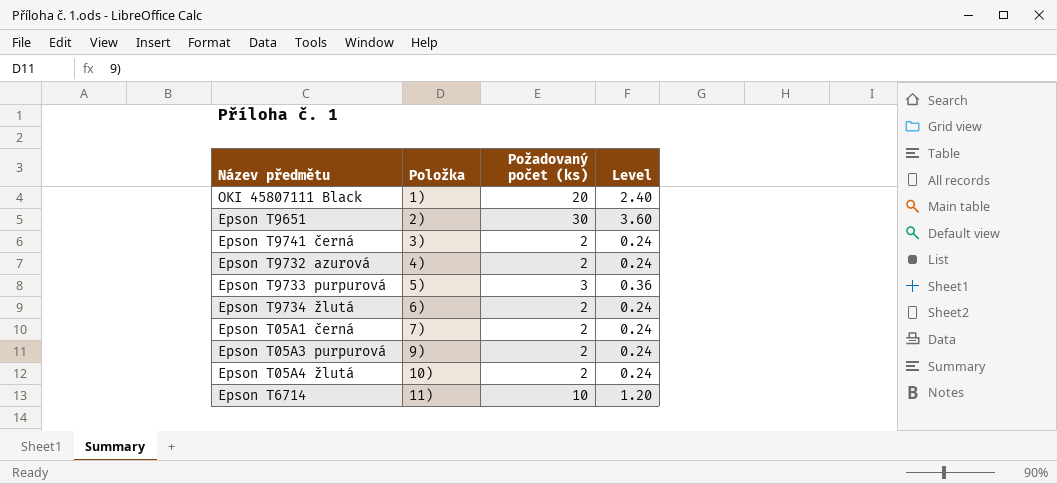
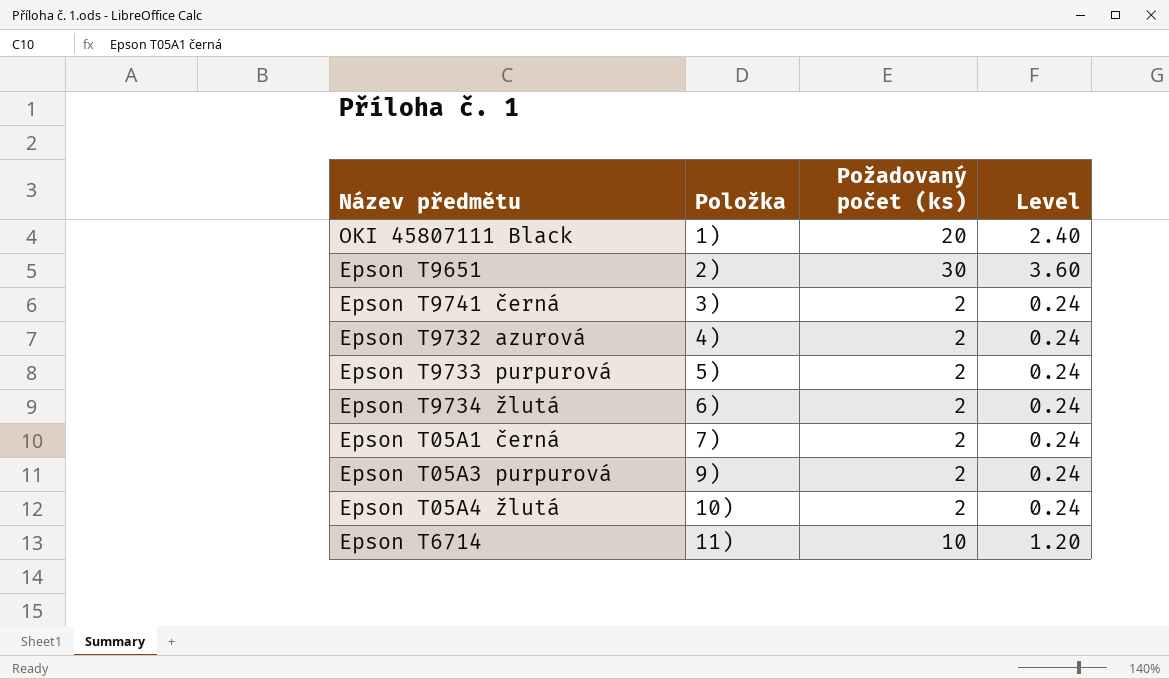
Epson T9733 purpurová | Požadovaný počet (ks): 3 -> 2
Epson T9733 purpurová | Level: 0.36 -> 0.24

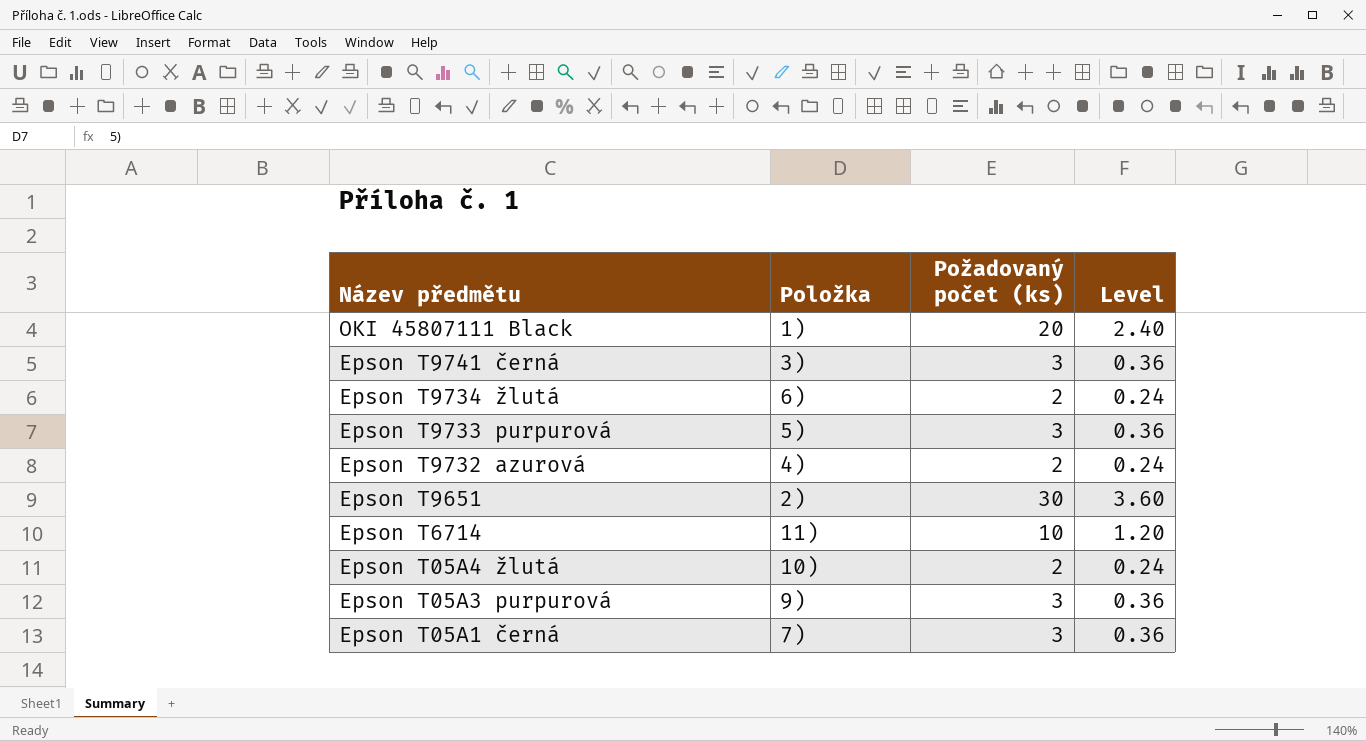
row order: Položka ascending -> Název předmětu descending
Epson T9741 černá | Požadovaný počet (ks): 2 -> 3
Epson T9741 černá | Level: 0.24 -> 0.36
Epson T9733 purpurová | Požadovaný počet (ks): 2 -> 3
Epson T9733 purpurová | Level: 0.24 -> 0.36
Epson T05A3 purpurová | Požadovaný počet (ks): 2 -> 3
Epson T05A3 purpurová | Level: 0.24 -> 0.36
Epson T05A1 černá | Požadovaný počet (ks): 2 -> 3
Epson T05A1 černá | Level: 0.24 -> 0.36

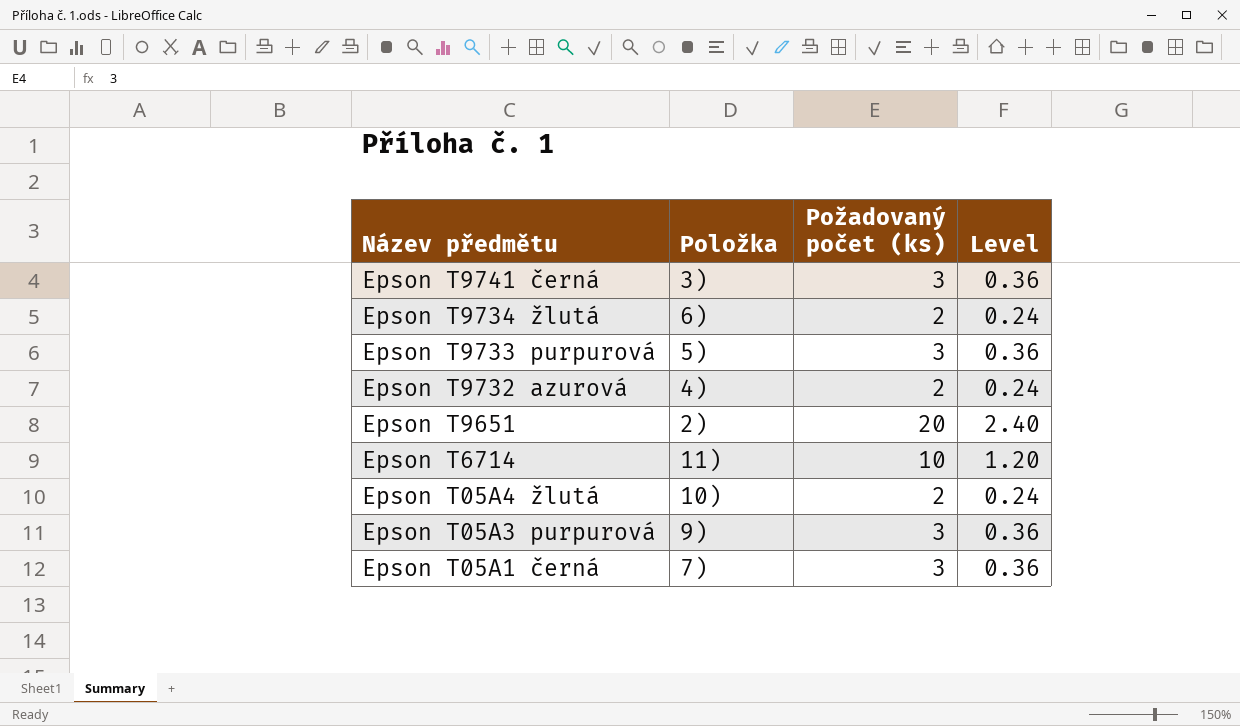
row OKI 45807111 Black: 1) | 20 | 2.40 -> none
Epson T9651 | Požadovaný počet (ks): 30 -> 20
Epson T9651 | Level: 3.60 -> 2.40

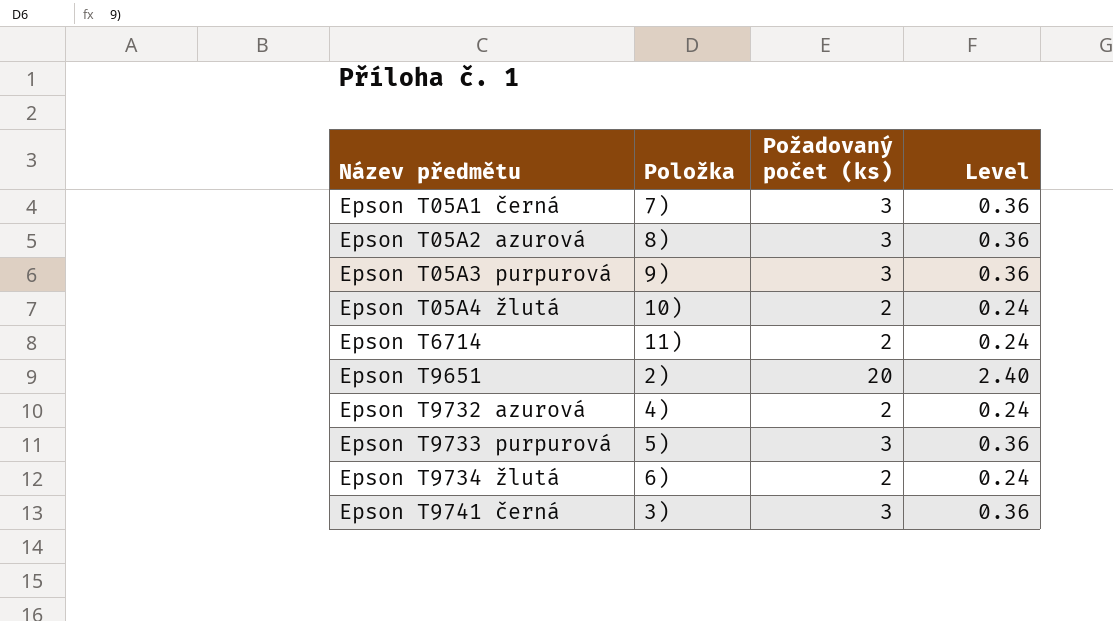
row order: Název předmětu descending -> Název předmětu ascending
row Epson T05A2 azurová: none -> 8) | 3 | 0.36
Epson T6714 | Požadovaný počet (ks): 10 -> 2
Epson T6714 | Level: 1.20 -> 0.24

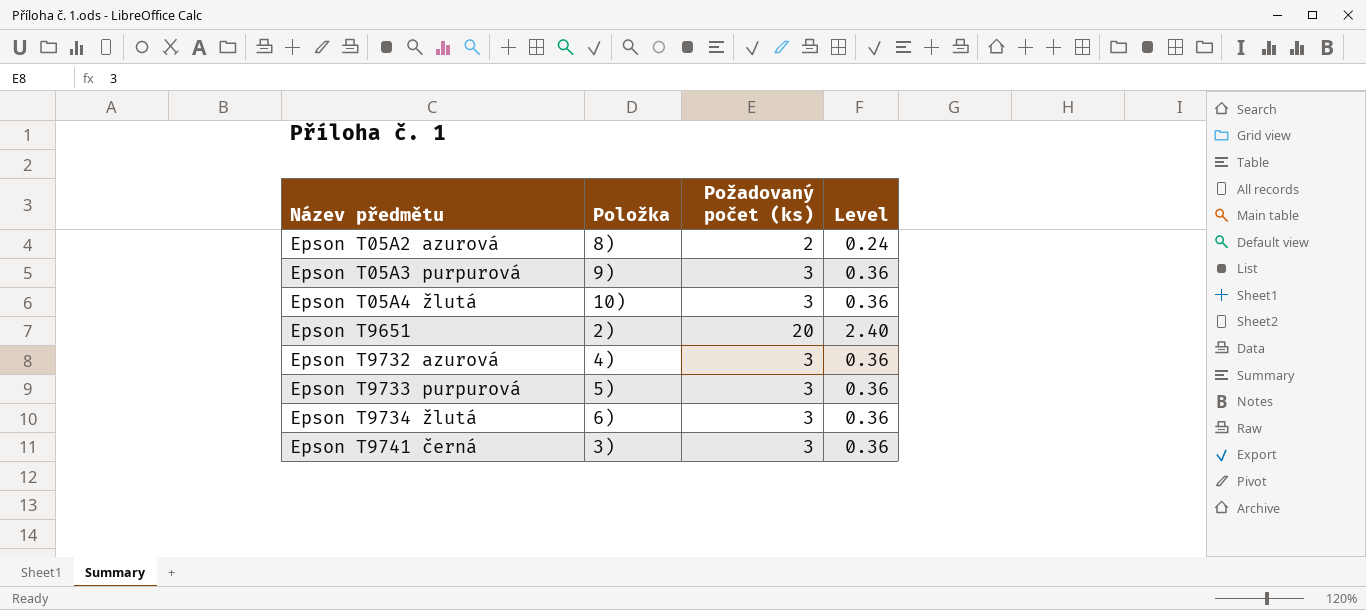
row Epson T05A1 černá: 7) | 3 | 0.36 -> none
row Epson T6714: 11) | 2 | 0.24 -> none
Epson T05A2 azurová | Požadovaný počet (ks): 3 -> 2
Epson T05A2 azurová | Level: 0.36 -> 0.24
Epson T05A4 žlutá | Požadovaný počet (ks): 2 -> 3
Epson T05A4 žlutá | Level: 0.24 -> 0.36
Epson T9732 azurová | Požadovaný počet (ks): 2 -> 3
Epson T9732 azurová | Level: 0.24 -> 0.36
Epson T9734 žlutá | Požadovaný počet (ks): 2 -> 3
Epson T9734 žlutá | Level: 0.24 -> 0.36

